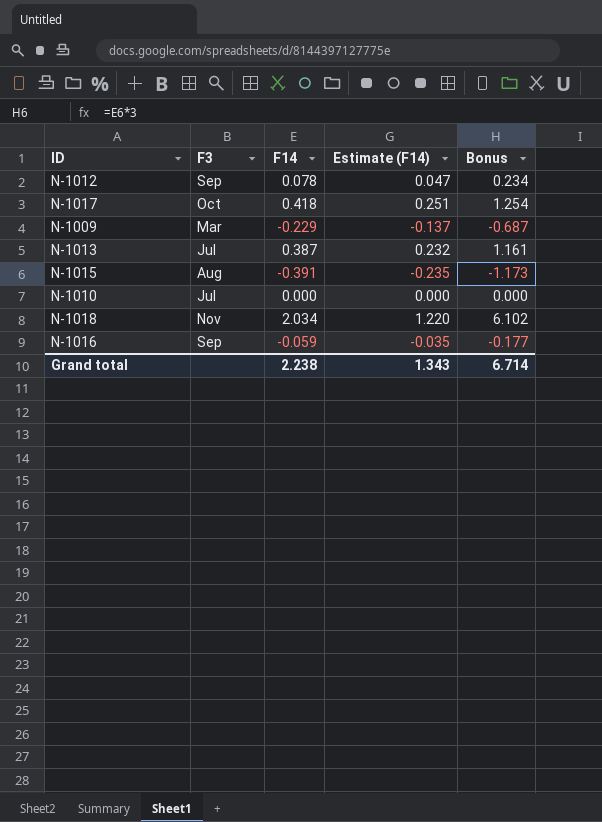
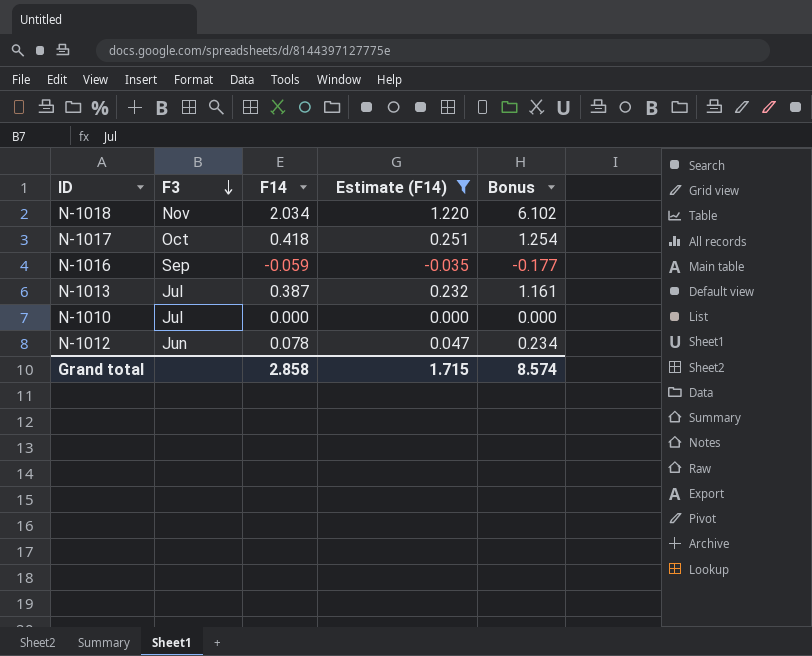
filter: none -> Estimate (F14) >= -0.035
row order: none -> F3 descending
N-1012 | F3: Sep -> Jun
Grand total | F14: 2.238 -> 2.858
Grand total | Estimate (F14): 1.343 -> 1.715
Grand total | Bonus: 6.714 -> 8.574

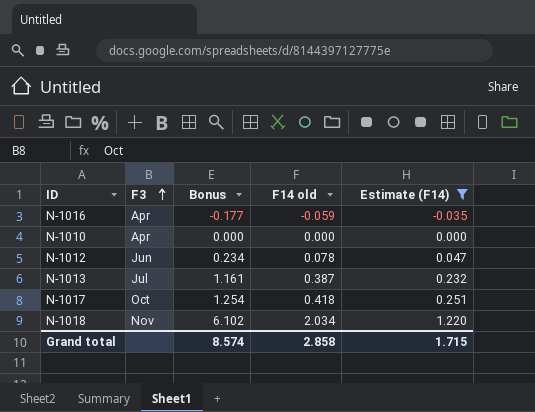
row order: F3 descending -> F3 ascending
column Bonus | position: 5 -> 3
column name: F14 -> F14 old
N-1016 | F3: Sep -> Apr
N-1010 | F3: Jul -> Apr

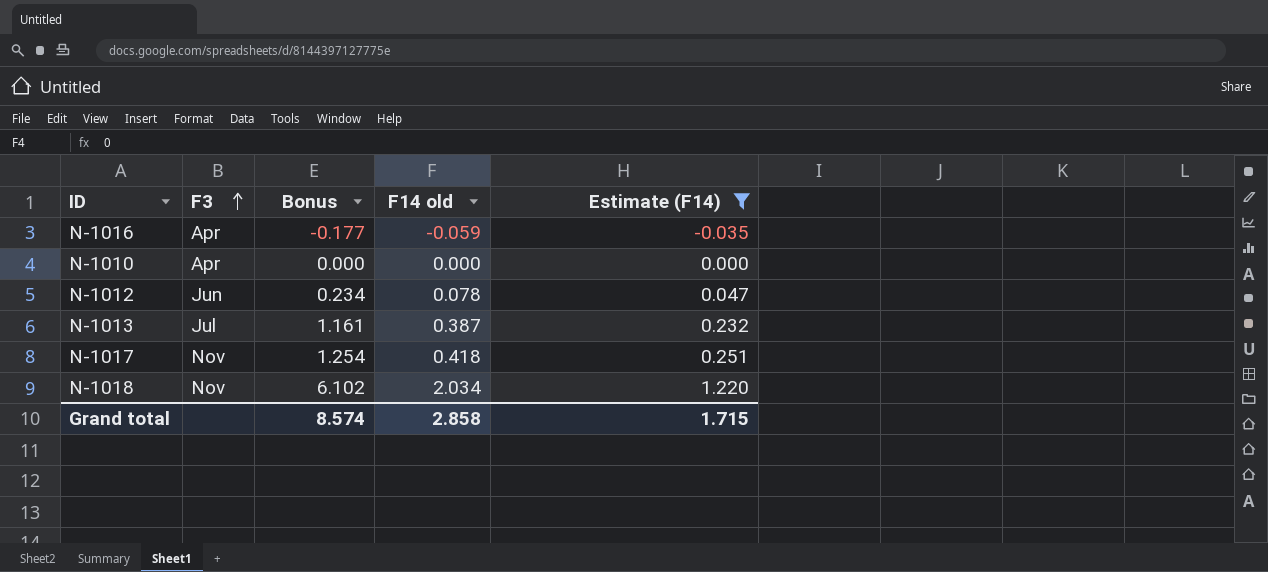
N-1017 | F3: Oct -> Nov

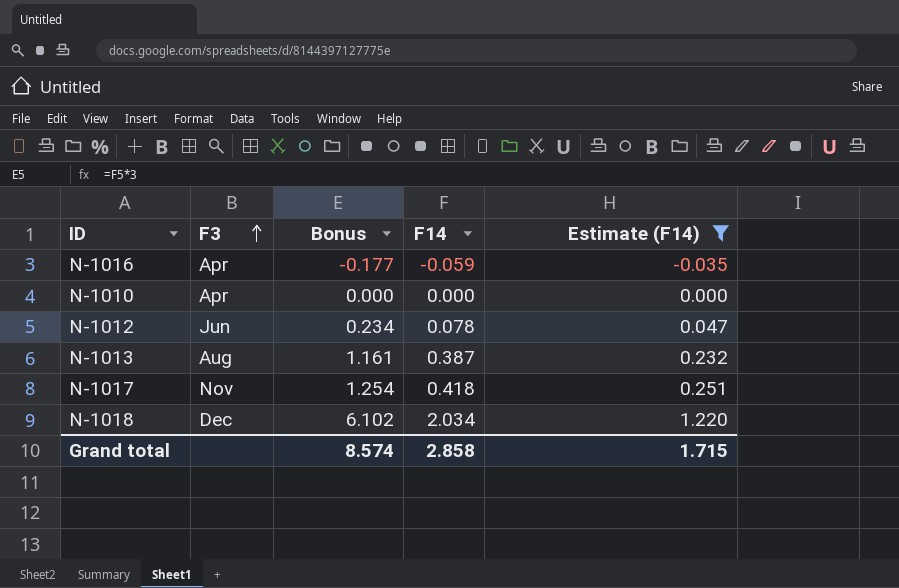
column name: F14 old -> F14
N-1013 | F3: Jul -> Aug
N-1018 | F3: Nov -> Dec

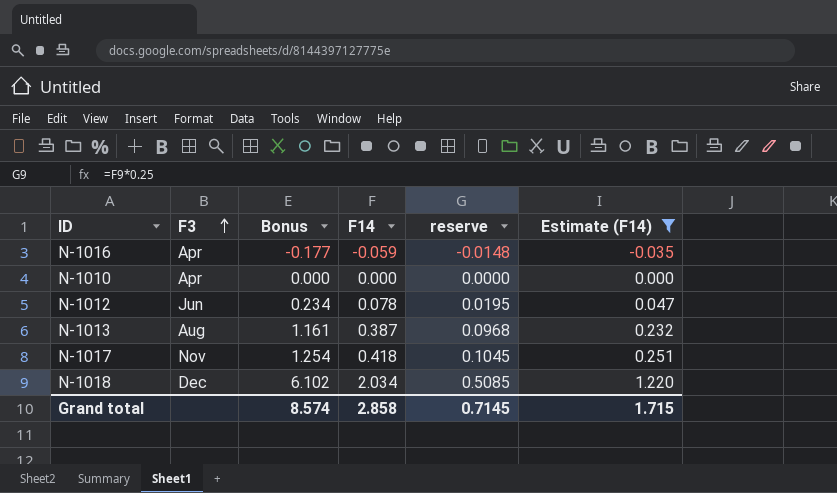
column reserve | formula: none -> [F14] * 0.25

